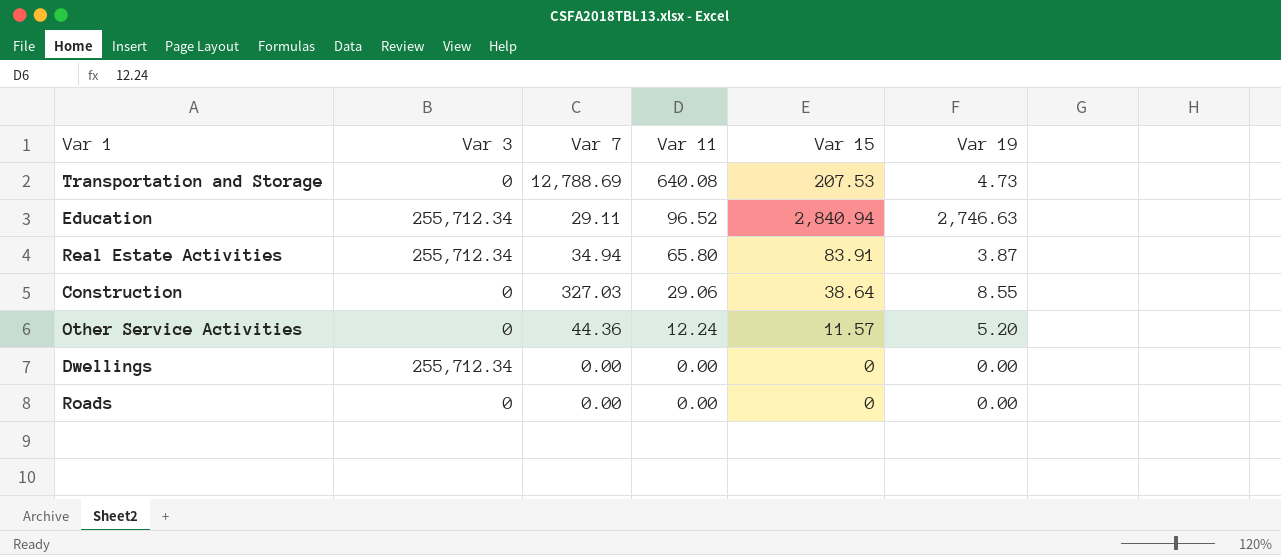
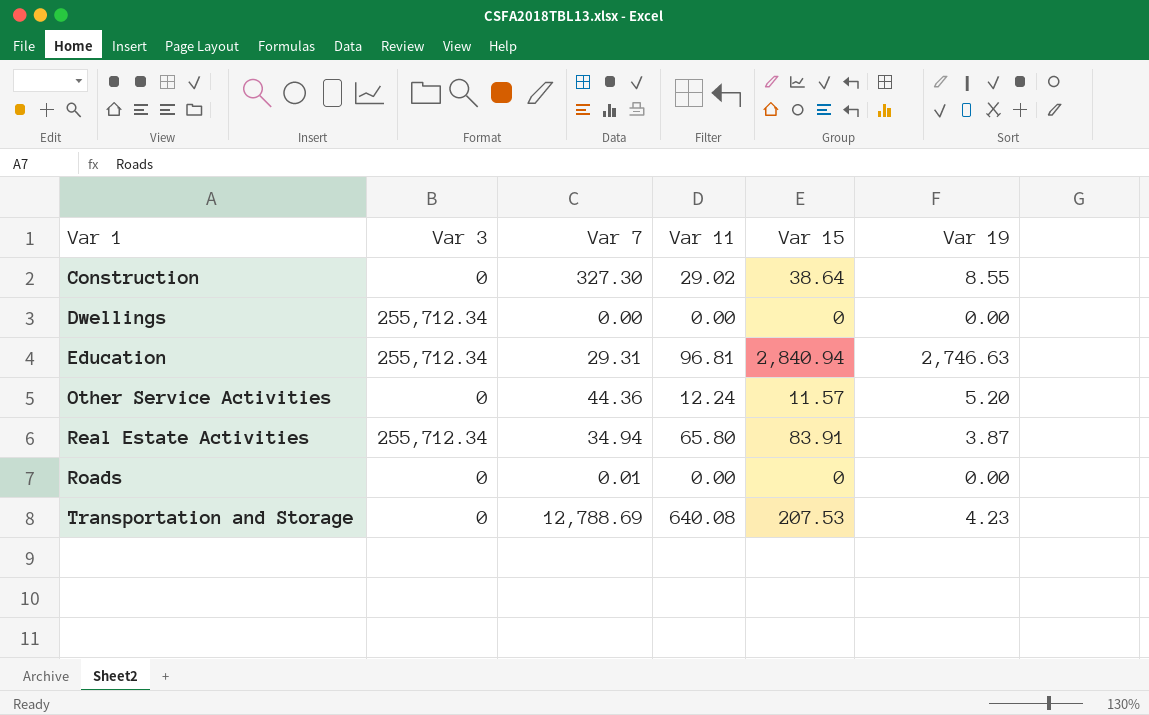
row order: Var 11 descending -> Var 1 ascending
Construction | Var 7: 327.03 -> 327.30
Construction | Var 11: 29.06 -> 29.02
Education | Var 7: 29.11 -> 29.31
Education | Var 11: 96.52 -> 96.81
Roads | Var 7: 0.00 -> 0.01
Transportation and Storage | Var 19: 4.73 -> 4.23

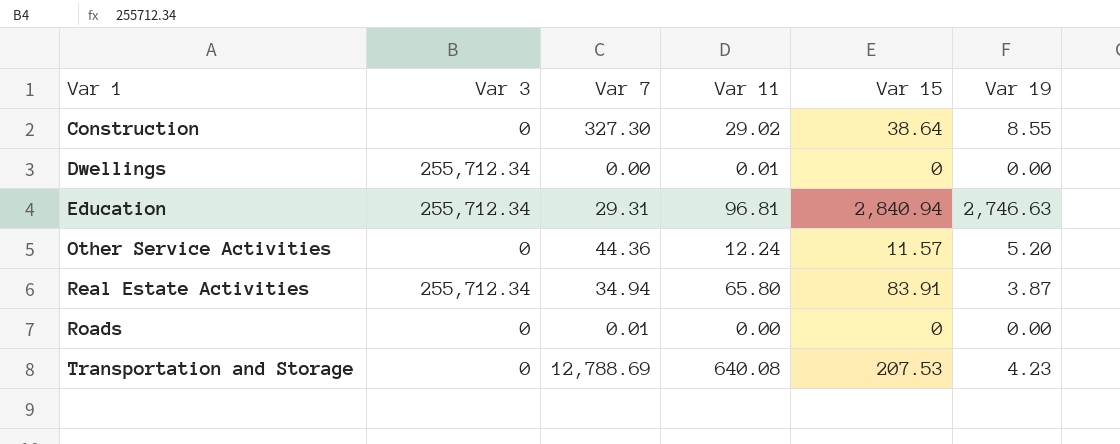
Dwellings | Var 11: 0.00 -> 0.01

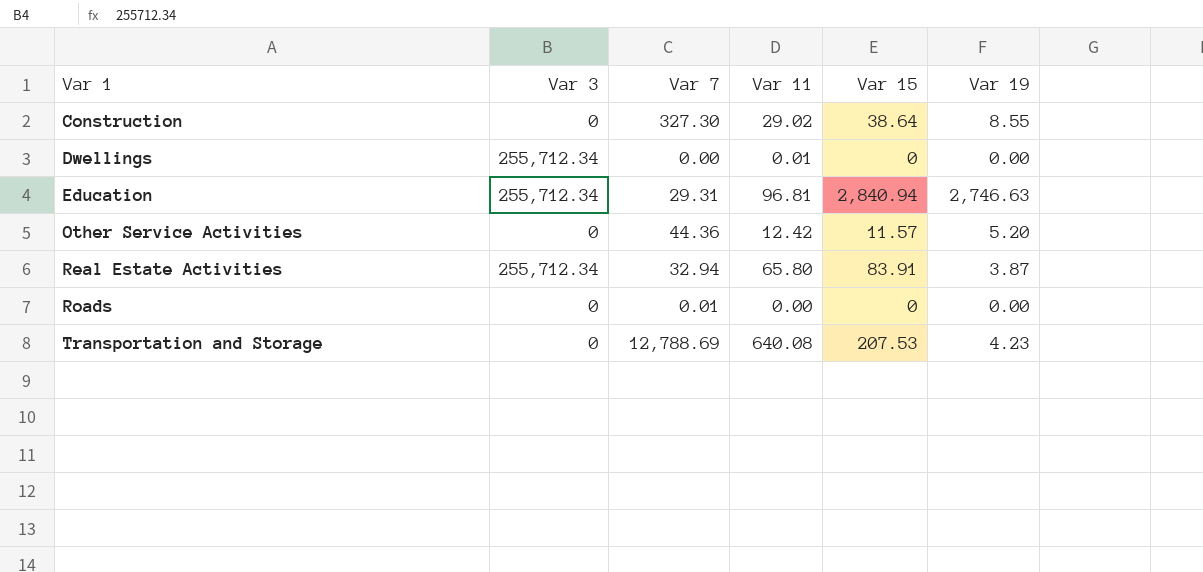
Other Service Activities | Var 11: 12.24 -> 12.42
Real Estate Activities | Var 7: 34.94 -> 32.94

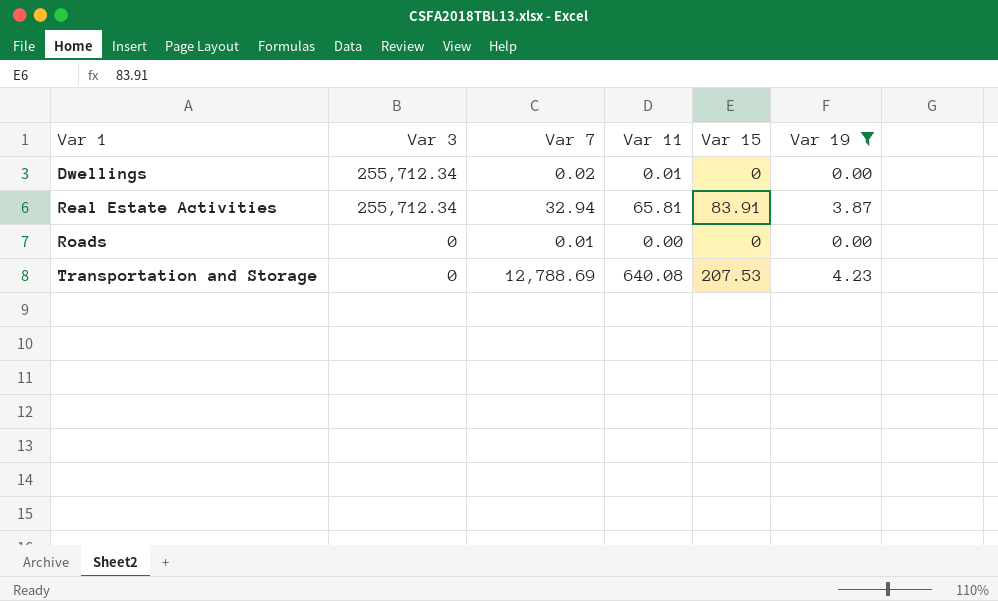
filter: none -> Var 19 <= 4.23
Dwellings | Var 7: 0.00 -> 0.02
Real Estate Activities | Var 11: 65.80 -> 65.81

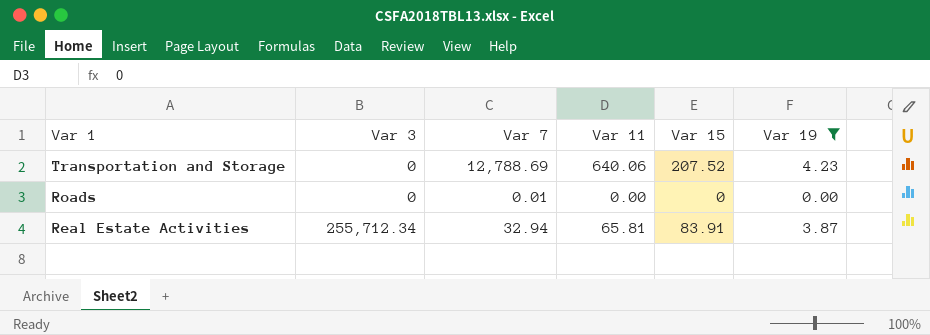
row order: Var 1 ascending -> Var 1 descending
row Dwellings: 255,712.34 | 0.02 | 0.01 | 0 | 0.00 -> none
Transportation and Storage | Var 11: 640.08 -> 640.06
Transportation and Storage | Var 15: 207.53 -> 207.52

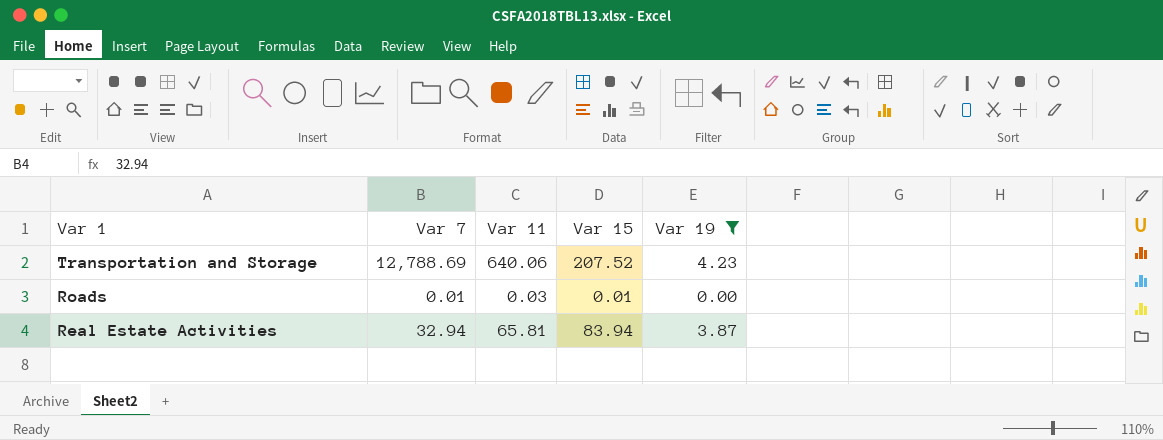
column Var 3 | position: 2 -> none
Roads | Var 11: 0.00 -> 0.03
Roads | Var 15: 0 -> 0.01
Real Estate Activities | Var 15: 83.91 -> 83.94

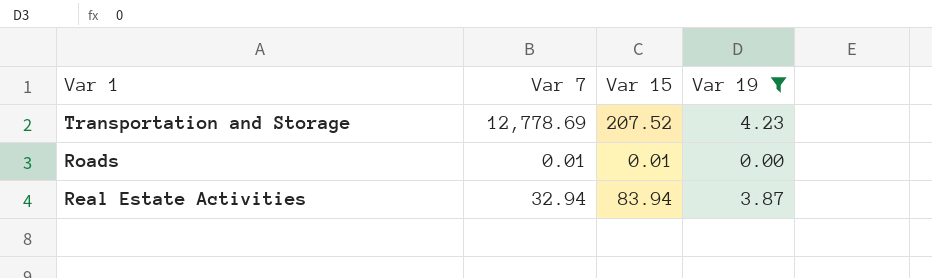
column Var 11 | position: 3 -> none
Transportation and Storage | Var 7: 12,788.69 -> 12,778.69

